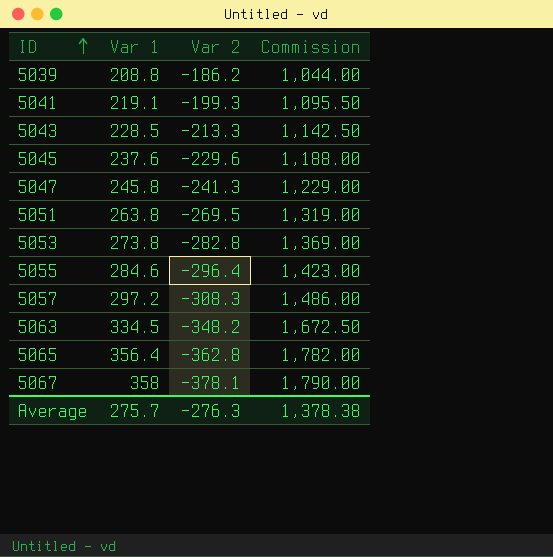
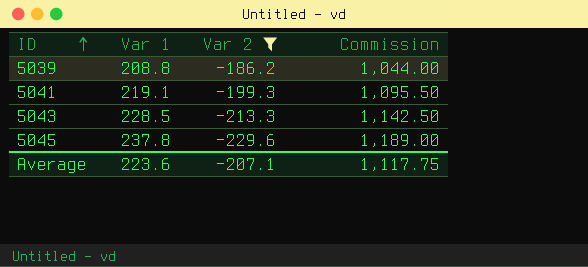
filter: none -> Var 2 >= -229.6
5045 | Var 1: 237.6 -> 237.8
5045 | Commission: 1,188.00 -> 1,189.00
Average | Var 1: 275.7 -> 223.6
Average | Var 2: -276.3 -> -207.1
Average | Commission: 1,378.38 -> 1,117.75

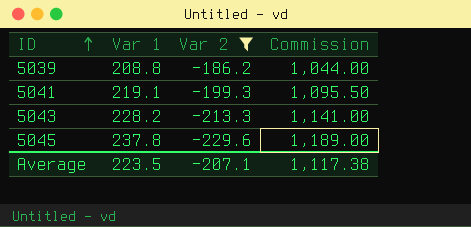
5043 | Var 1: 228.5 -> 228.2
5043 | Commission: 1,142.50 -> 1,141.00
Average | Var 1: 223.6 -> 223.5
Average | Commission: 1,117.75 -> 1,117.38

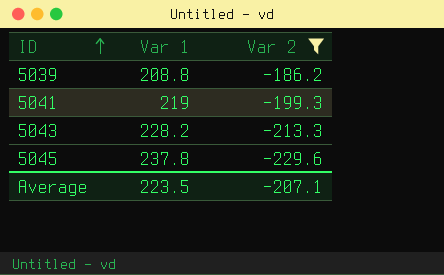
column Commission | formula: [Var 1] * 5 -> none
5041 | Var 1: 219.1 -> 219

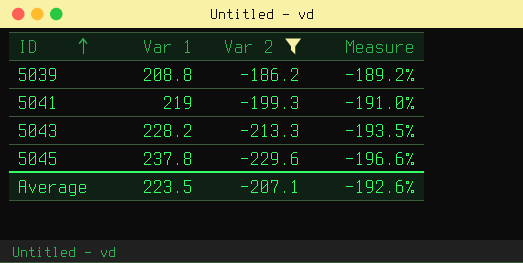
column Measure | formula: none -> ([Var 2] - [Var 1]) / [Var 1]

